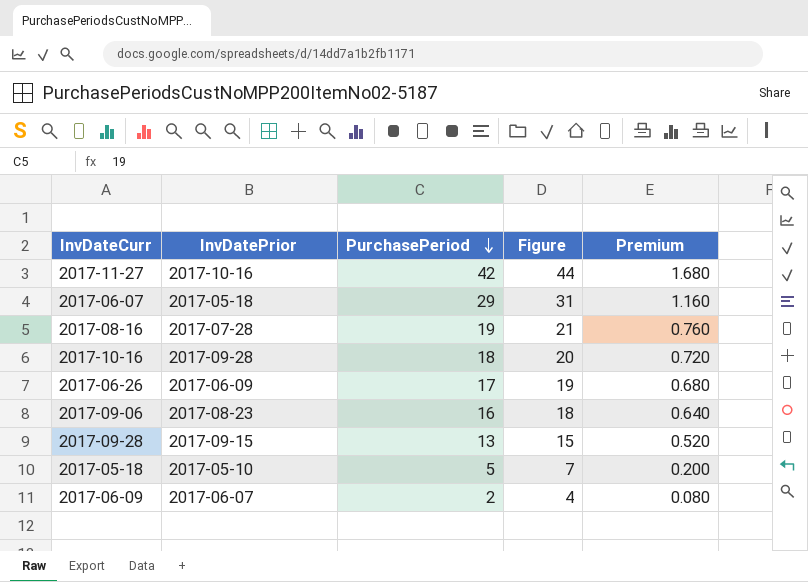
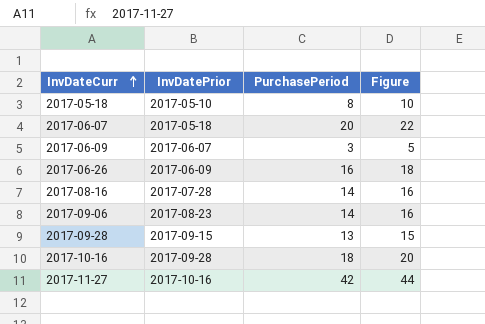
row order: PurchasePeriod descending -> InvDateCurr ascending
column Premium | formula: [PurchasePeriod] * 0.04 -> none
2017-05-18 | PurchasePeriod: 5 -> 8
2017-05-18 | Figure: 7 -> 10
2017-06-07 | PurchasePeriod: 29 -> 20
2017-06-07 | Figure: 31 -> 22
2017-06-09 | PurchasePeriod: 2 -> 3
2017-06-09 | Figure: 4 -> 5
2017-06-26 | PurchasePeriod: 17 -> 16
2017-06-26 | Figure: 19 -> 18
2017-08-16 | PurchasePeriod: 19 -> 14
2017-08-16 | Figure: 21 -> 16
2017-09-06 | PurchasePeriod: 16 -> 14
2017-09-06 | Figure: 18 -> 16

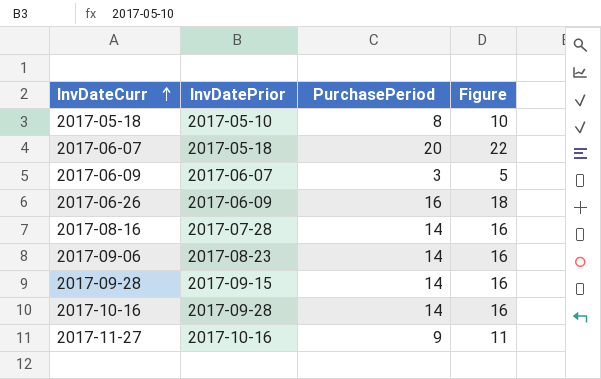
2017-09-28 | PurchasePeriod: 13 -> 14
2017-09-28 | Figure: 15 -> 16
2017-10-16 | PurchasePeriod: 18 -> 14
2017-10-16 | Figure: 20 -> 16
2017-11-27 | PurchasePeriod: 42 -> 9
2017-11-27 | Figure: 44 -> 11

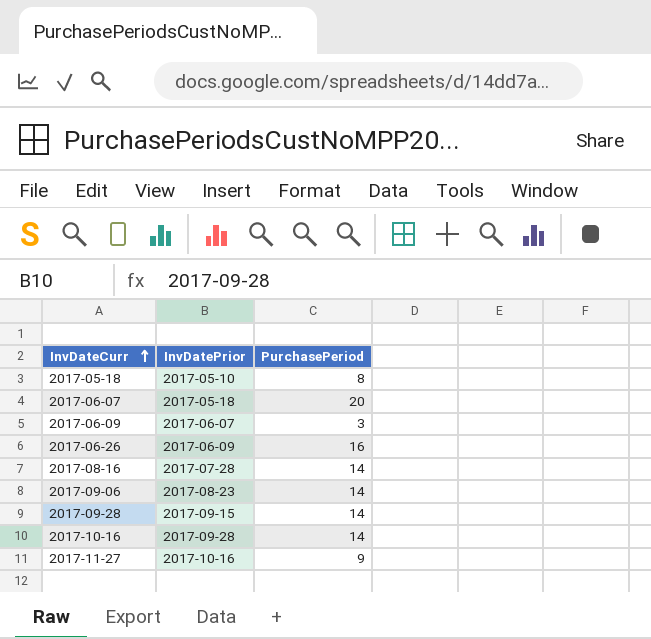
column Figure | formula: [PurchasePeriod] + 2 -> none

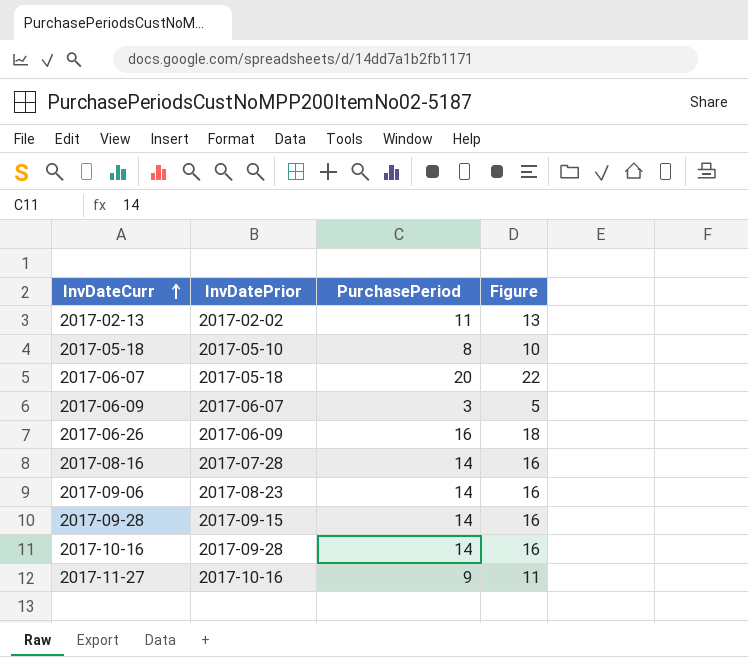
column Figure | formula: none -> [PurchasePeriod] + 2
row 2017-02-13: none -> 2017-02-02 | 11 | 13

